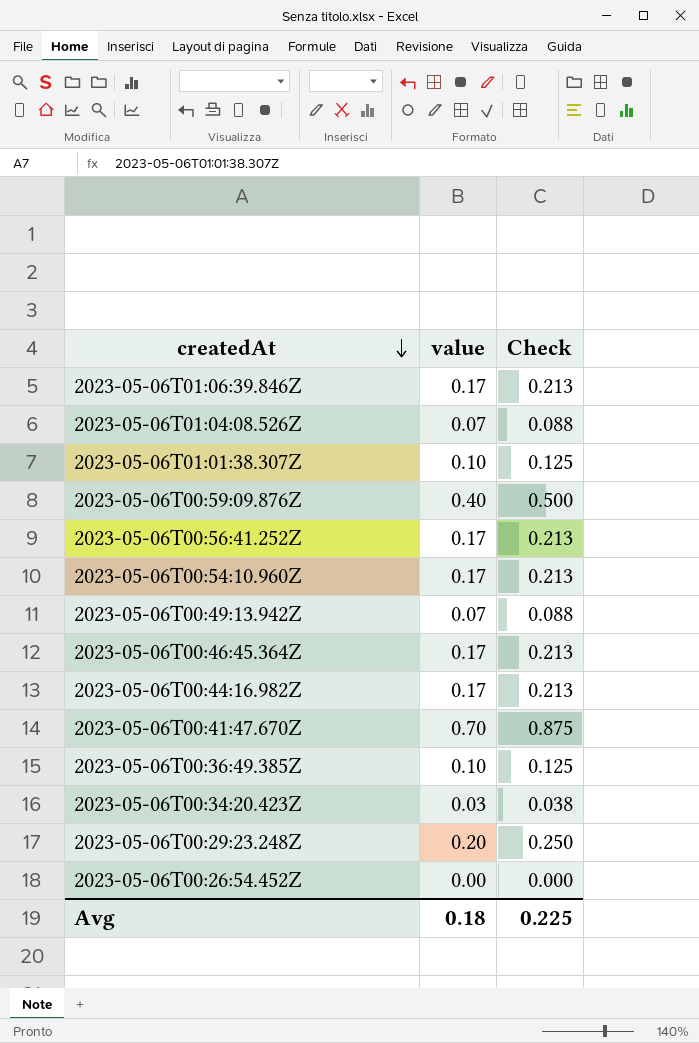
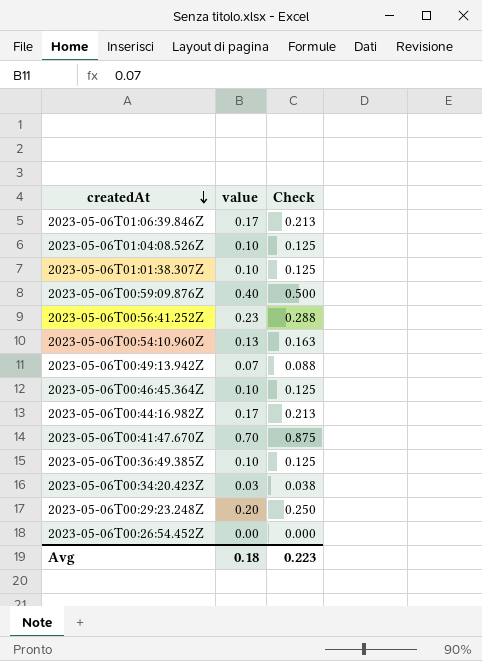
2023-05-06T01:04:08.526Z | value: 0.07 -> 0.10
2023-05-06T01:04:08.526Z | Check: 0.088 -> 0.125
2023-05-06T00:56:41.252Z | value: 0.17 -> 0.23
2023-05-06T00:56:41.252Z | Check: 0.213 -> 0.288
2023-05-06T00:54:10.960Z | value: 0.17 -> 0.13
2023-05-06T00:54:10.960Z | Check: 0.213 -> 0.163
2023-05-06T00:46:45.364Z | value: 0.17 -> 0.10
2023-05-06T00:46:45.364Z | Check: 0.213 -> 0.125
Avg | Check: 0.225 -> 0.223

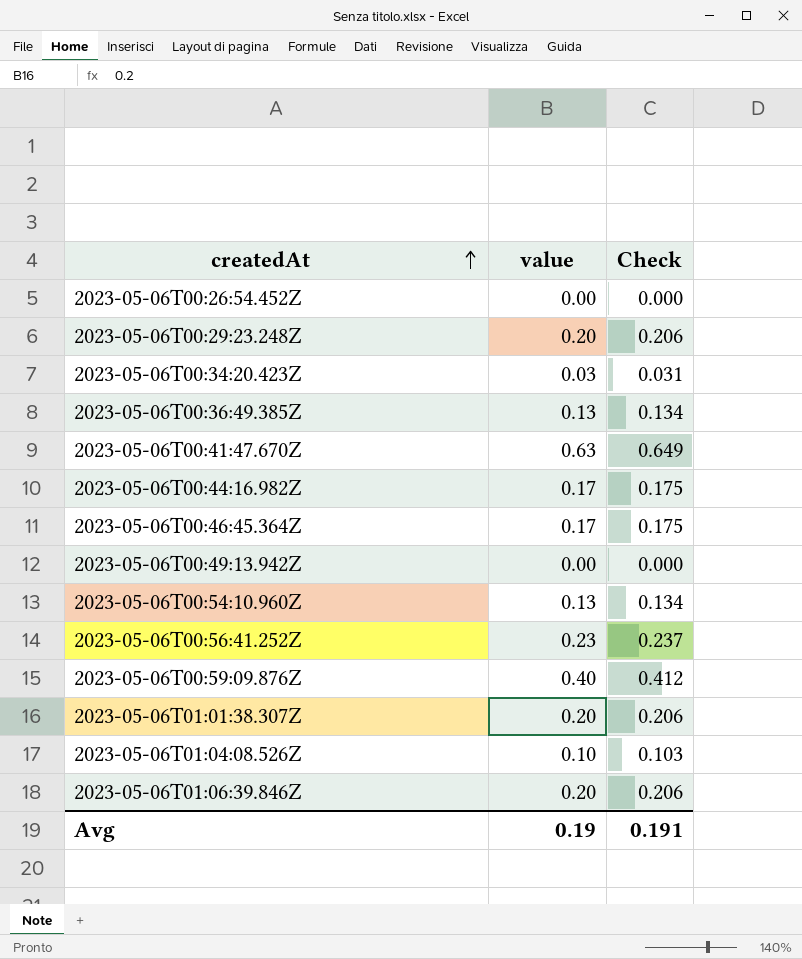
row order: createdAt descending -> createdAt ascending
column Check | formula: [value] * 1.25 -> [value] * 1.03
2023-05-06T00:36:49.385Z | value: 0.10 -> 0.13
2023-05-06T00:41:47.670Z | value: 0.70 -> 0.63
2023-05-06T00:46:45.364Z | value: 0.10 -> 0.17
2023-05-06T00:49:13.942Z | value: 0.07 -> 0.00
2023-05-06T01:01:38.307Z | value: 0.10 -> 0.20
2023-05-06T01:06:39.846Z | value: 0.17 -> 0.20
Avg | value: 0.18 -> 0.19
Avg | Check: 0.223 -> 0.191

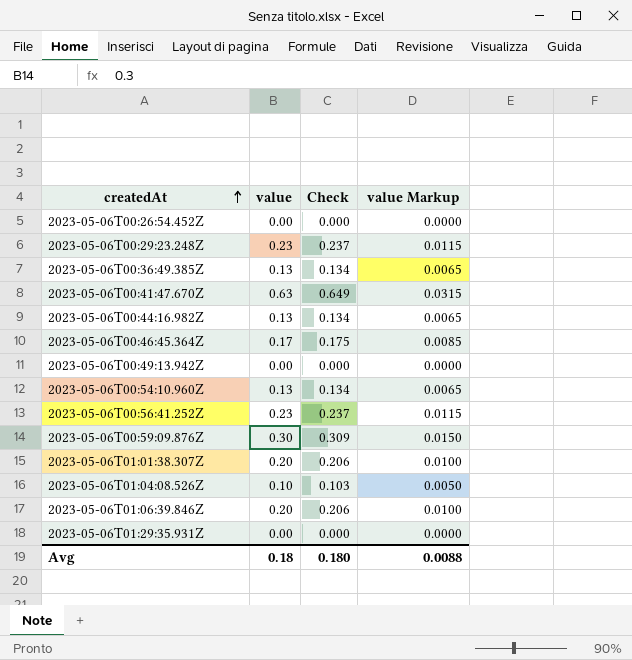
column value Markup | formula: none -> [value] * 0.05
row 2023-05-06T00:34:20.423Z: 0.03 | 0.031 -> none
2023-05-06T00:29:23.248Z | value: 0.20 -> 0.23
2023-05-06T00:29:23.248Z | Check: 0.206 -> 0.237
2023-05-06T00:44:16.982Z | value: 0.17 -> 0.13
2023-05-06T00:44:16.982Z | Check: 0.175 -> 0.134
2023-05-06T00:59:09.876Z | value: 0.40 -> 0.30
2023-05-06T00:59:09.876Z | Check: 0.412 -> 0.309
row 2023-05-06T01:29:35.931Z: none -> 0.00 | 0.000 | 0.0000
Avg | value: 0.19 -> 0.18
Avg | Check: 0.191 -> 0.180

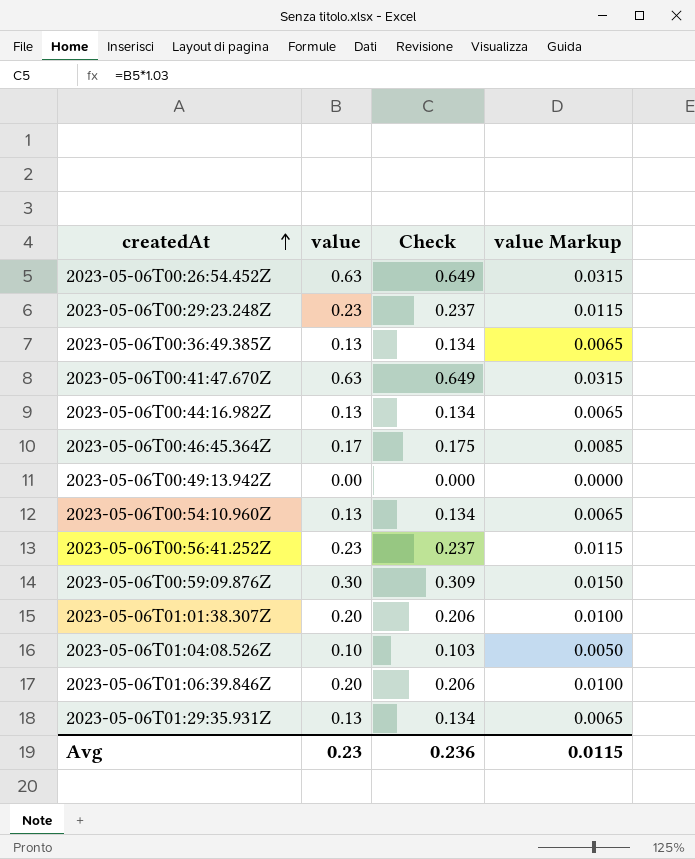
2023-05-06T00:26:54.452Z | value: 0.00 -> 0.63
2023-05-06T00:26:54.452Z | Check: 0.000 -> 0.649
2023-05-06T00:26:54.452Z | value Markup: 0.0000 -> 0.0315
2023-05-06T01:29:35.931Z | value: 0.00 -> 0.13
2023-05-06T01:29:35.931Z | Check: 0.000 -> 0.134
2023-05-06T01:29:35.931Z | value Markup: 0.0000 -> 0.0065
Avg | value: 0.18 -> 0.23
Avg | Check: 0.180 -> 0.236
Avg | value Markup: 0.0088 -> 0.0115

